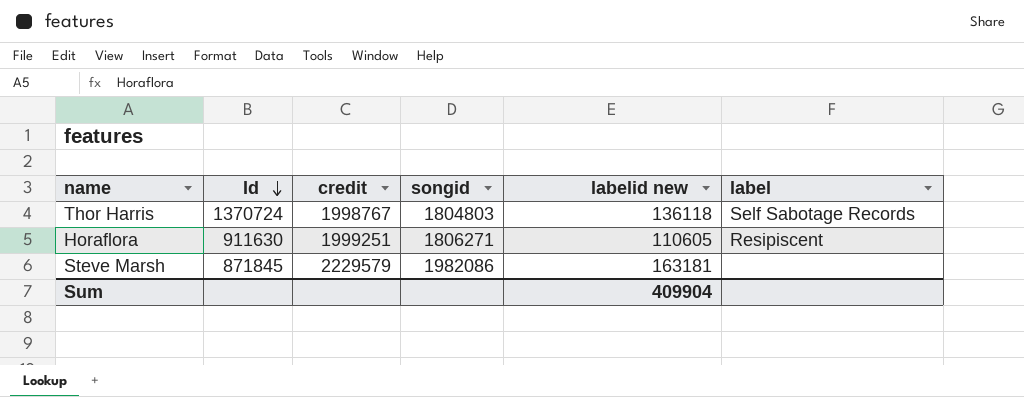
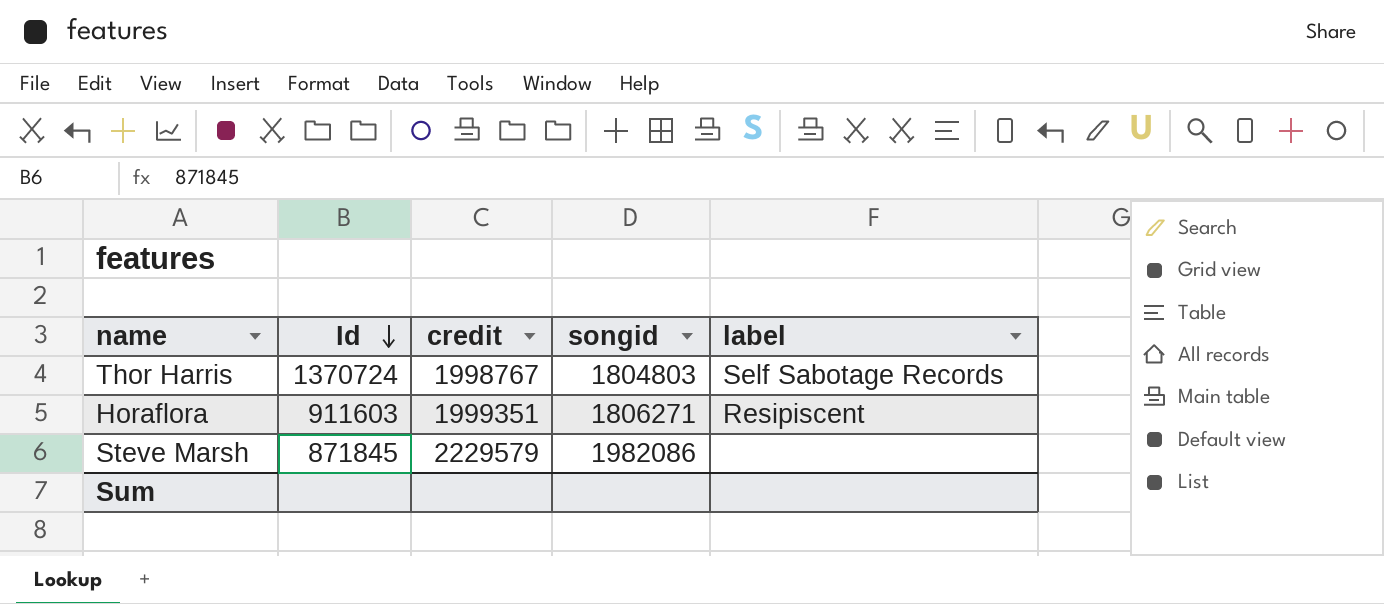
column labelid new | position: 5 -> none
Horaflora | Id: 911630 -> 911603
Horaflora | credit: 1999251 -> 1999351

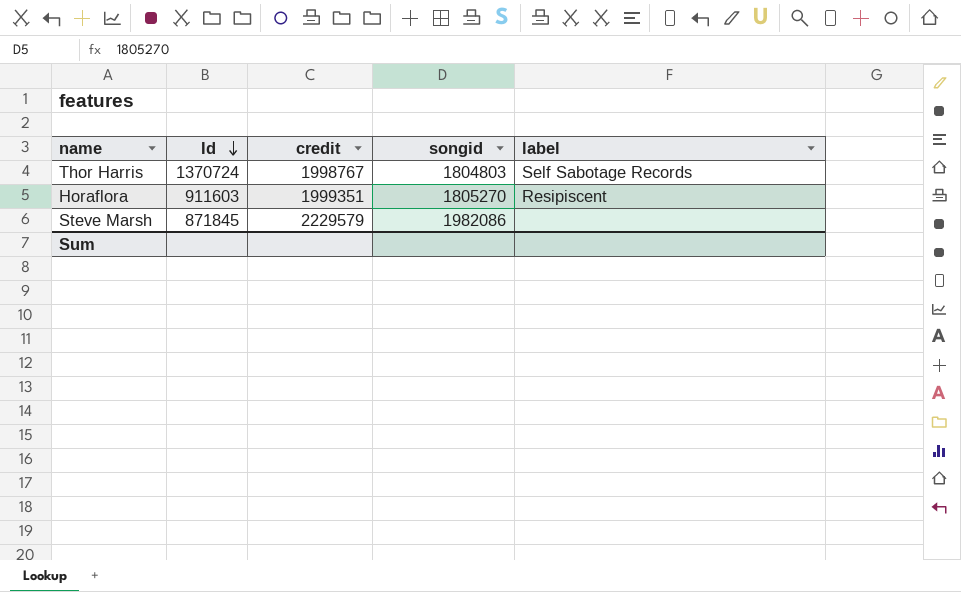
Horaflora | songid: 1806271 -> 1805270

